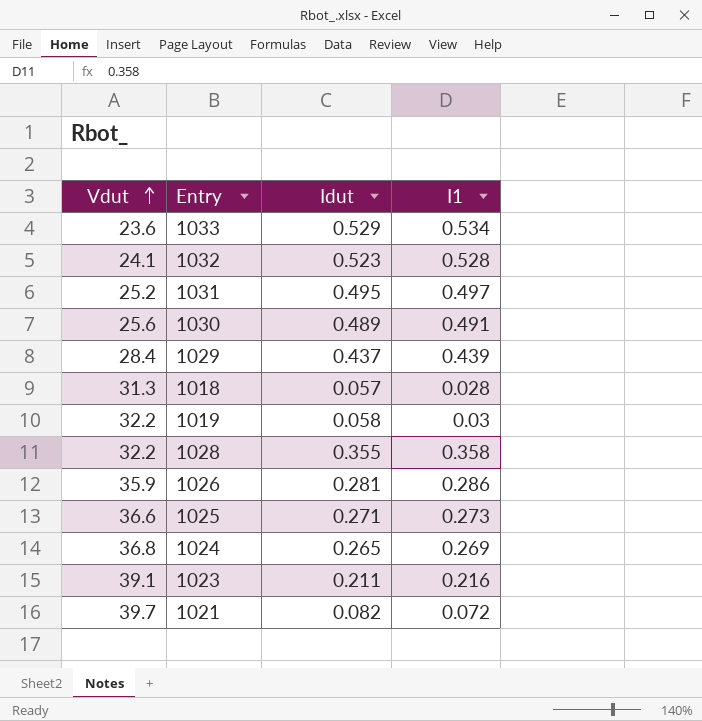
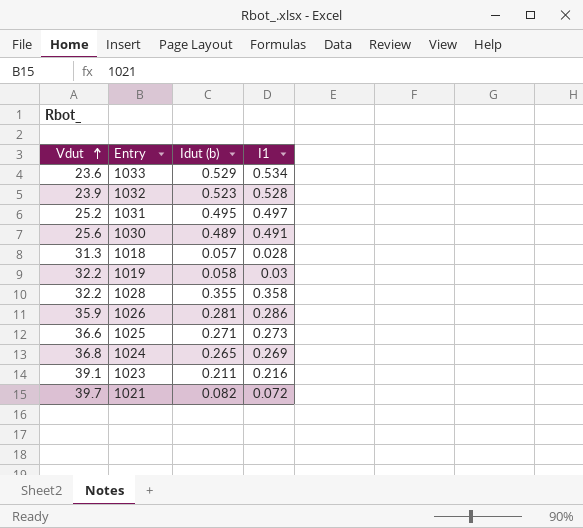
column name: Idut -> Idut (b)
row 1029: 28.4 | 0.437 | 0.439 -> none
1032 | Vdut: 24.1 -> 23.9

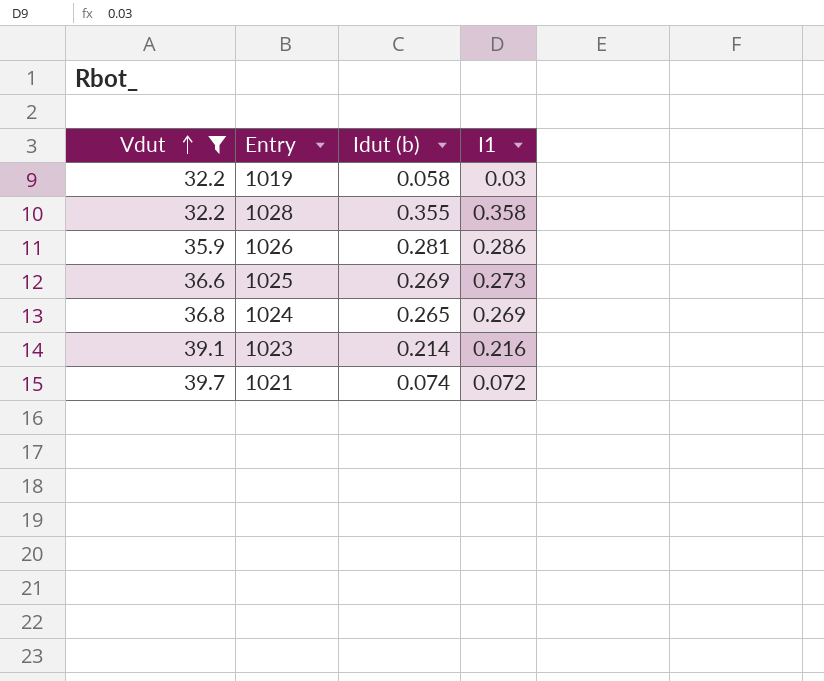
filter: none -> Vdut >= 32.2
1025 | Idut (b): 0.271 -> 0.269
1023 | Idut (b): 0.211 -> 0.214
1021 | Idut (b): 0.082 -> 0.074

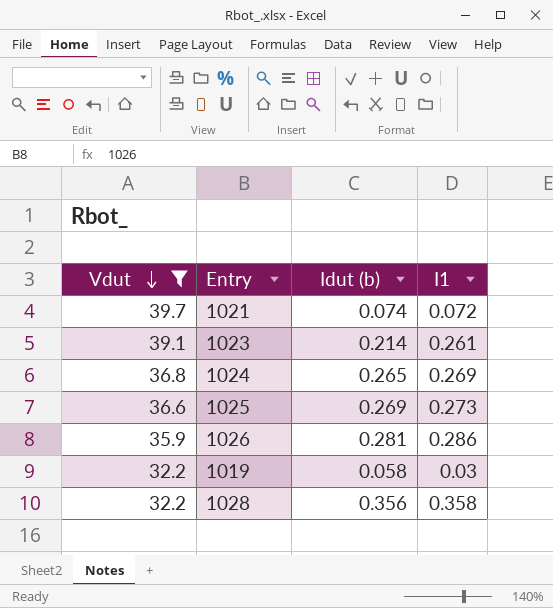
row order: Vdut ascending -> Vdut descending
1023 | I1: 0.216 -> 0.261
1028 | Idut (b): 0.355 -> 0.356

